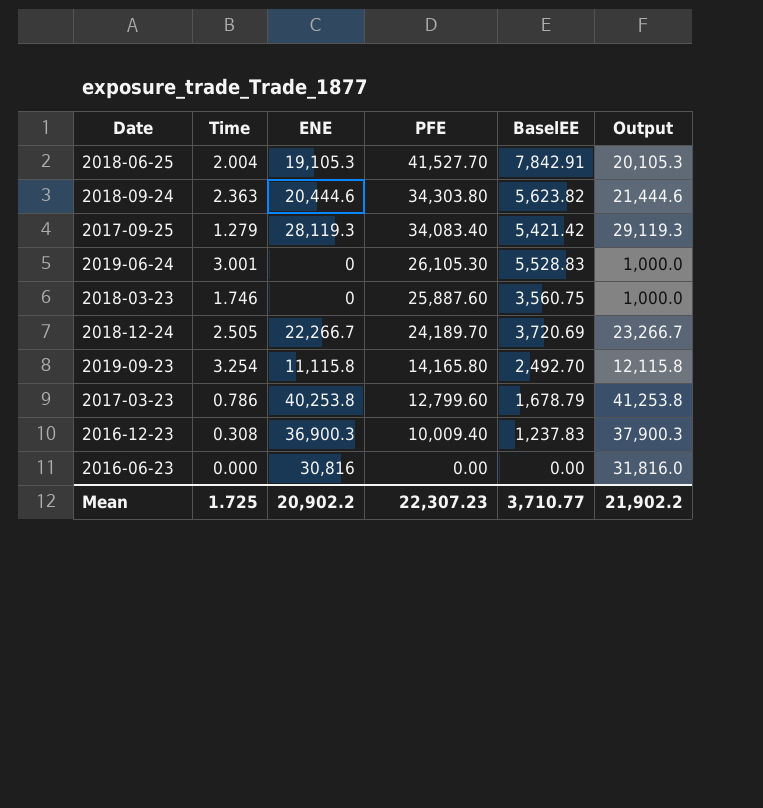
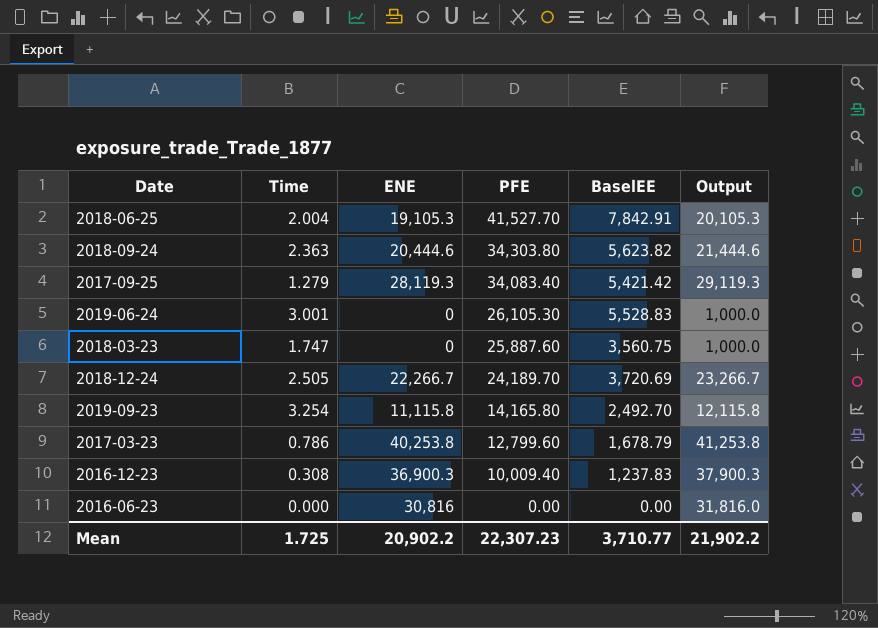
2018-03-23 | Time: 1.746 -> 1.747

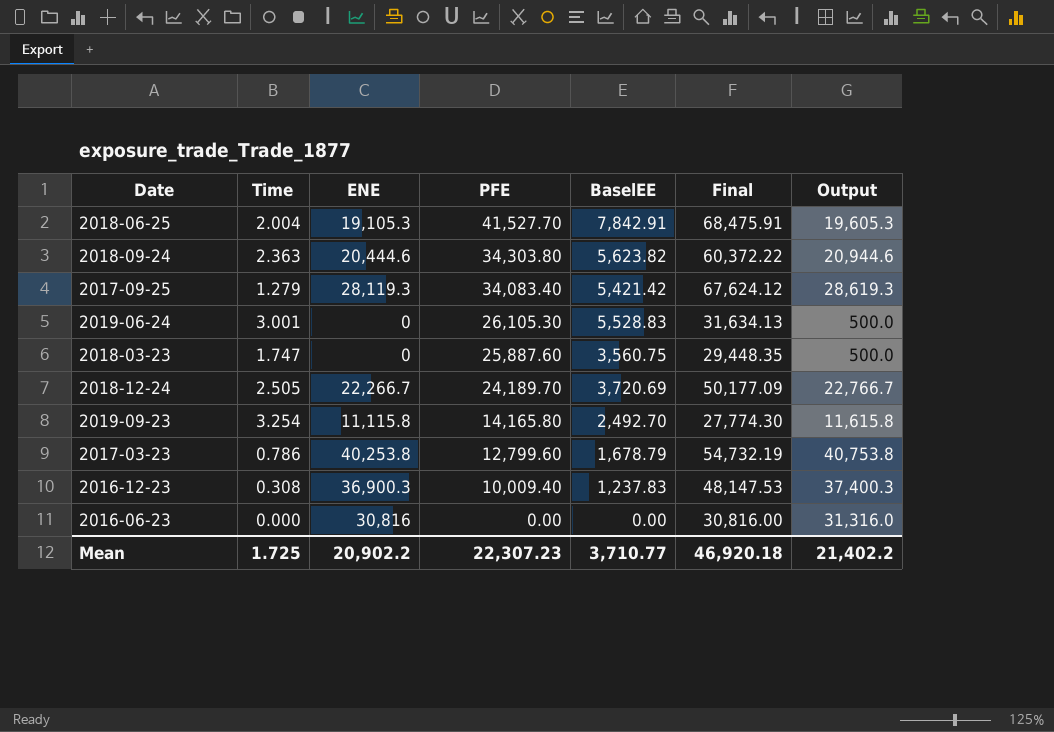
column Final | formula: none -> [ENE] + [PFE] + [BaselEE]
column Output | formula: [ENE] + 1000 -> [ENE] + 500
Mean | Output: 21,902.2 -> 21,402.2

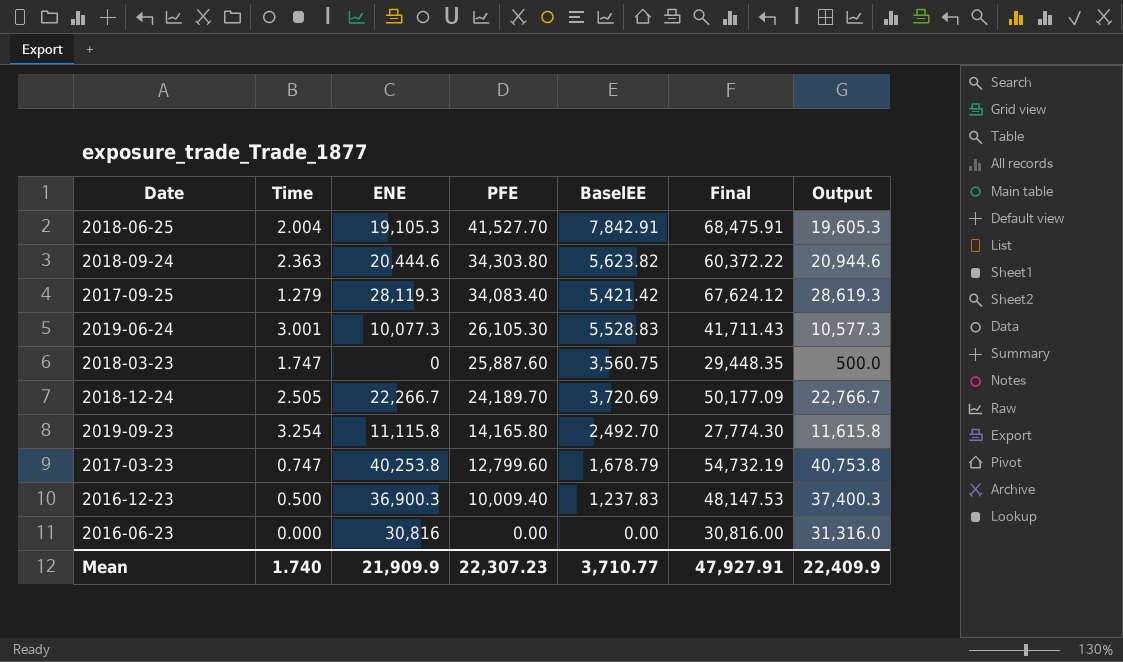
2019-06-24 | ENE: 0 -> 10,077.3
2019-06-24 | Final: 31,634.13 -> 41,711.43
2019-06-24 | Output: 500.0 -> 10,577.3
2017-03-23 | Time: 0.786 -> 0.747
2016-12-23 | Time: 0.308 -> 0.500
Mean | Time: 1.725 -> 1.740
Mean | ENE: 20,902.2 -> 21,909.9
Mean | Final: 46,920.18 -> 47,927.91
Mean | Output: 21,402.2 -> 22,409.9

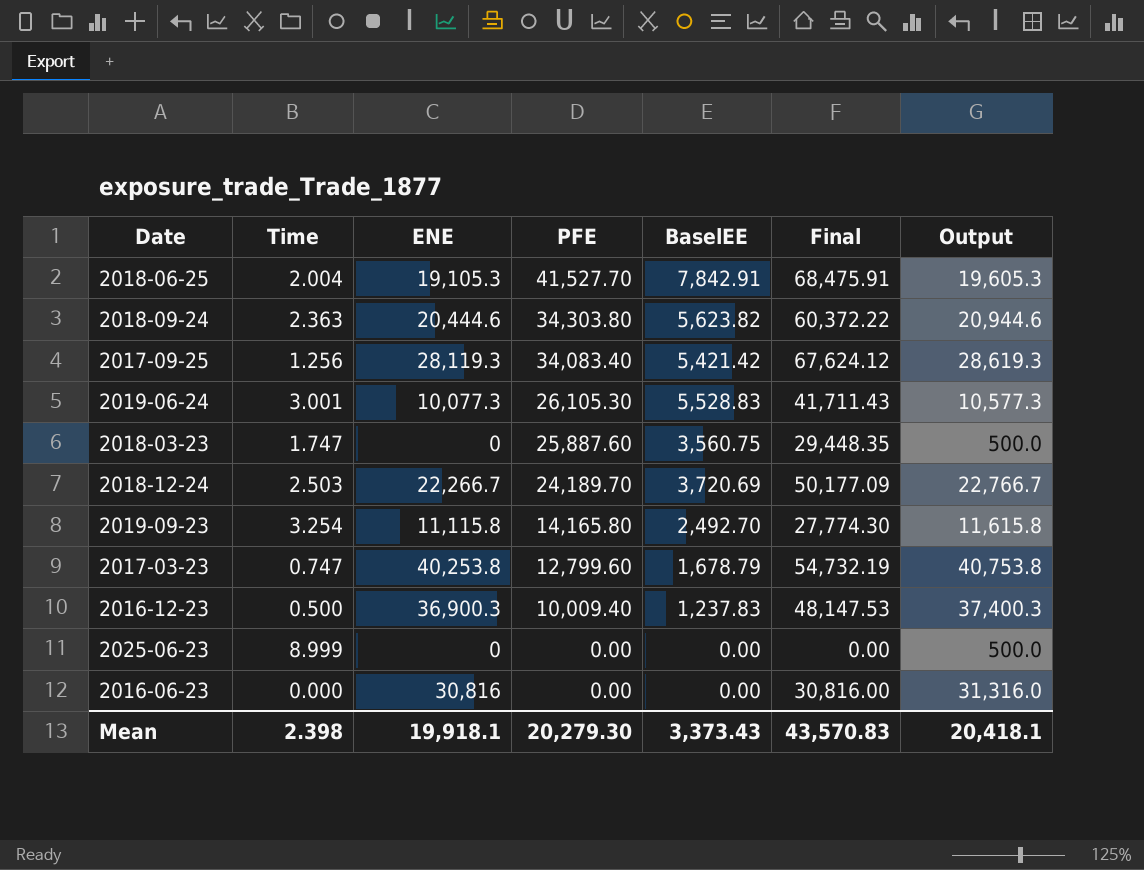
2017-09-25 | Time: 1.279 -> 1.256
2018-12-24 | Time: 2.505 -> 2.503
row 2025-06-23: none -> 8.999 | 0 | 0.00 | 0.00 | 0.00 | 500.0
Mean | Time: 1.740 -> 2.398
Mean | ENE: 21,909.9 -> 19,918.1
Mean | PFE: 22,307.23 -> 20,279.30
Mean | BaselEE: 3,710.77 -> 3,373.43
Mean | Final: 47,927.91 -> 43,570.83
Mean | Output: 22,409.9 -> 20,418.1

